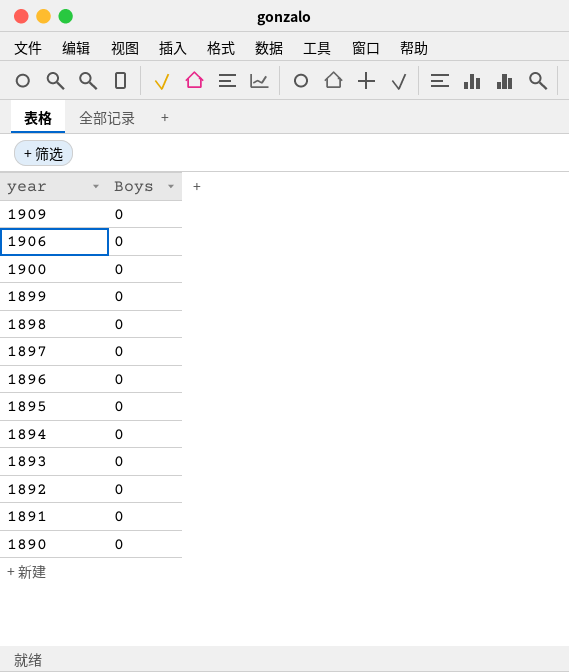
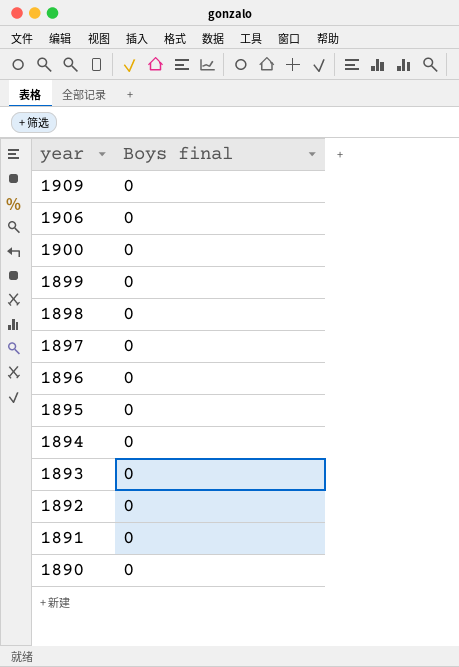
column name: Boys -> Boys final

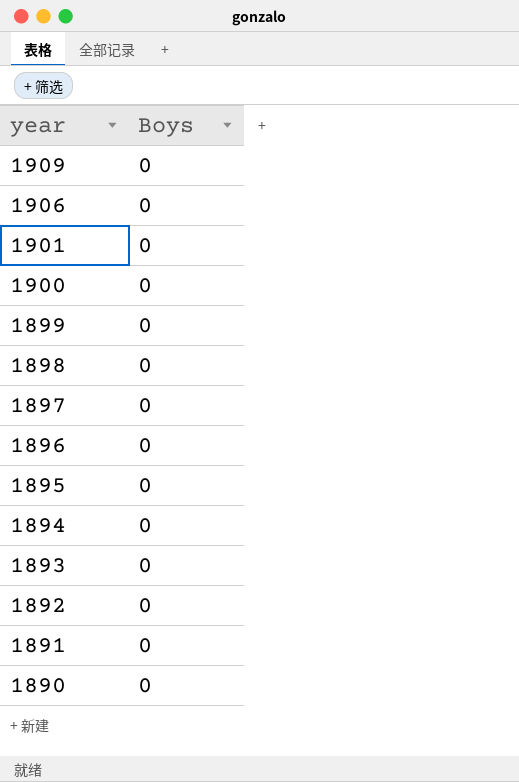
column name: Boys final -> Boys
row 1901: none -> 0

